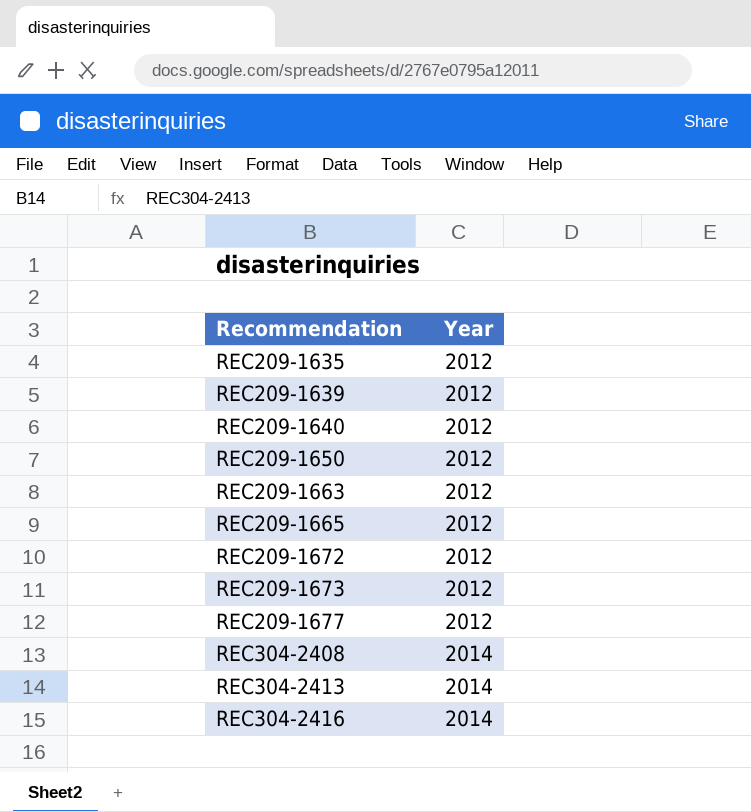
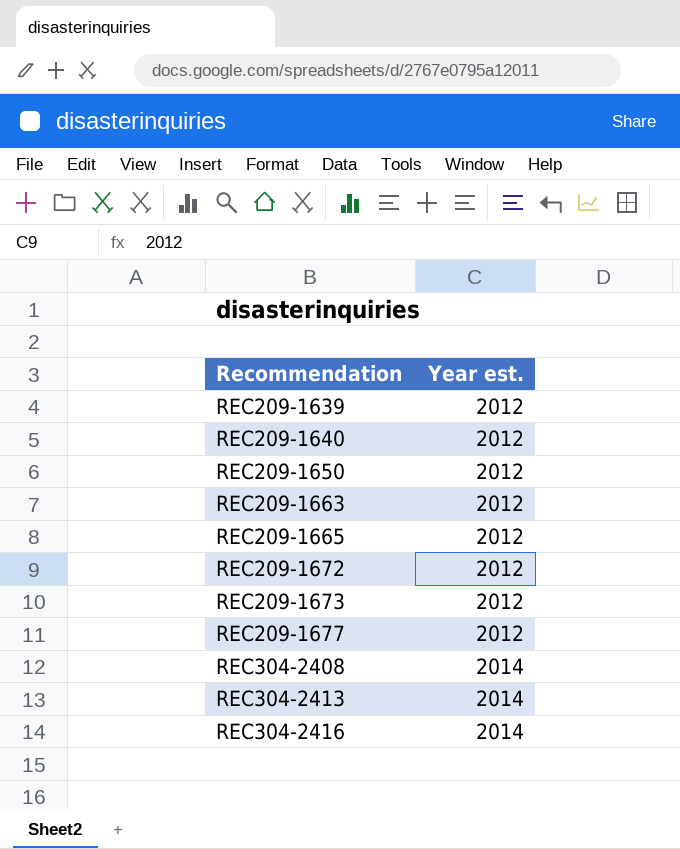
column name: Year -> Year est.
row REC209-1635: 2012 -> none

